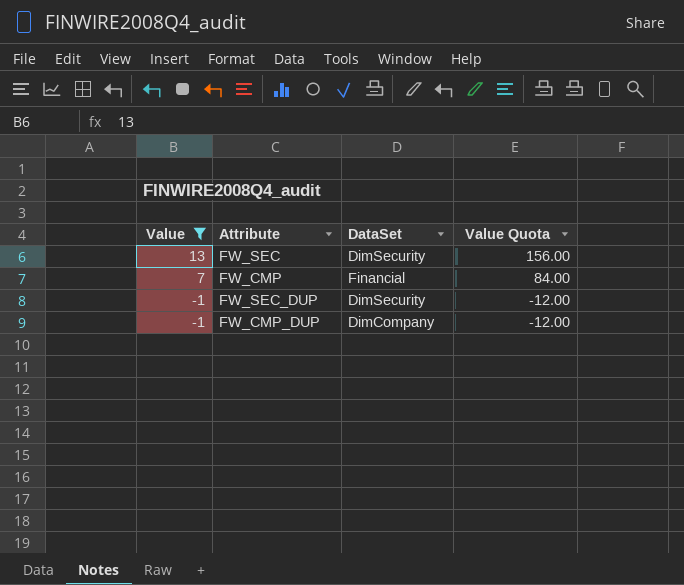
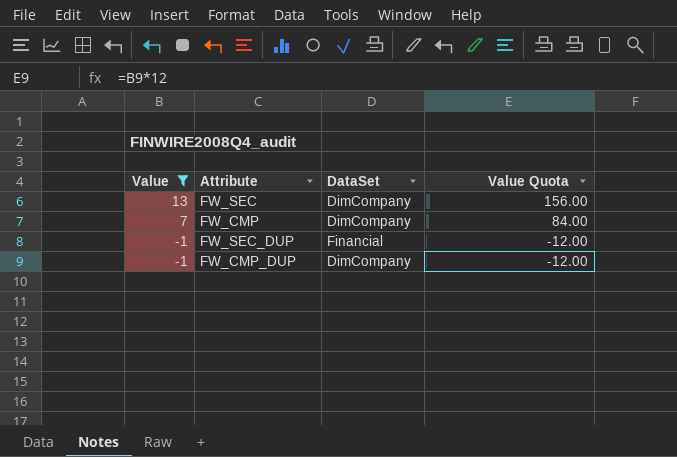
FW_SEC | DataSet: DimSecurity -> DimCompany
FW_CMP | DataSet: Financial -> DimCompany
FW_SEC_DUP | DataSet: DimSecurity -> Financial

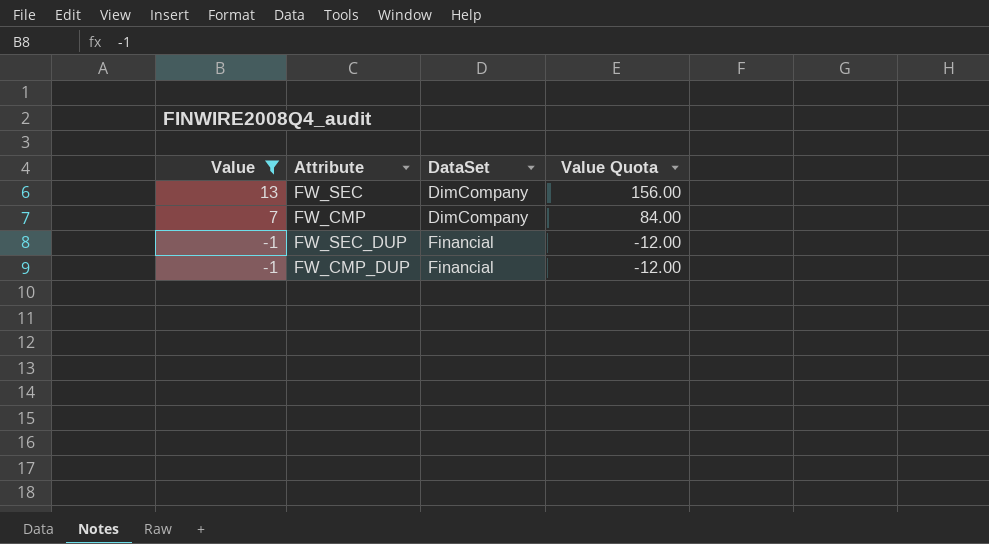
FW_CMP_DUP | DataSet: DimCompany -> Financial

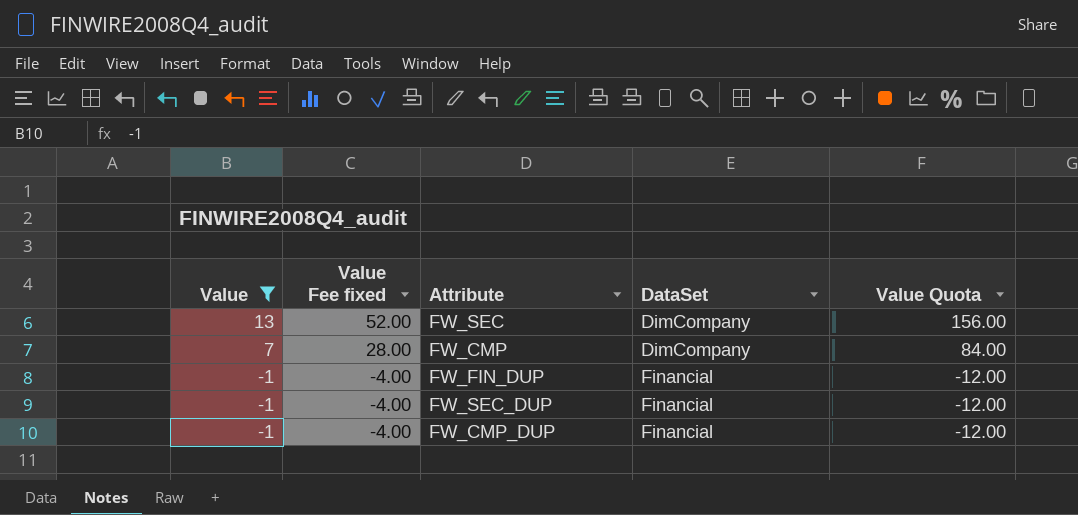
column Value Fee fixed | formula: none -> [Value] * 4
row FW_FIN_DUP: none -> -1 | -4.00 | Financial | -12.00

